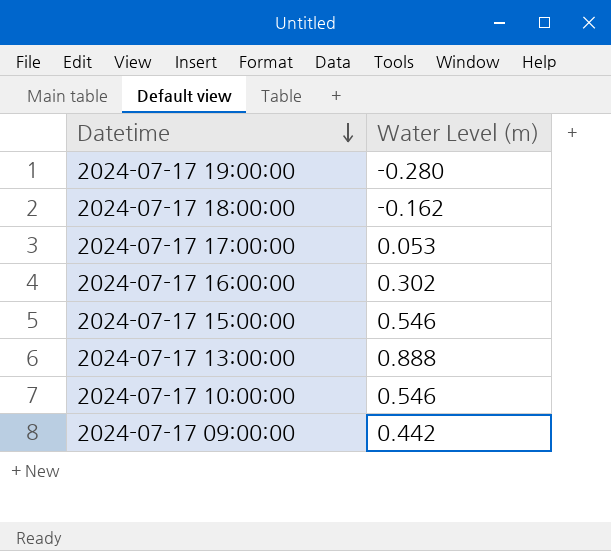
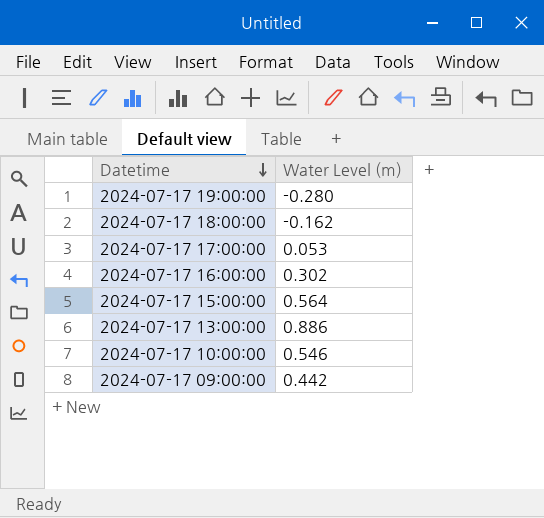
2024-07-17 15:00:00 | Water Level (m): 0.546 -> 0.564
2024-07-17 13:00:00 | Water Level (m): 0.888 -> 0.886

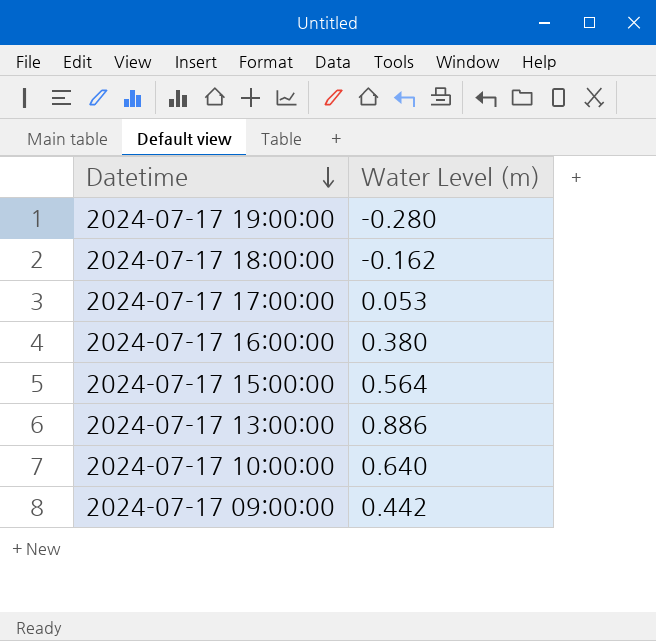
2024-07-17 16:00:00 | Water Level (m): 0.302 -> 0.380
2024-07-17 10:00:00 | Water Level (m): 0.546 -> 0.640

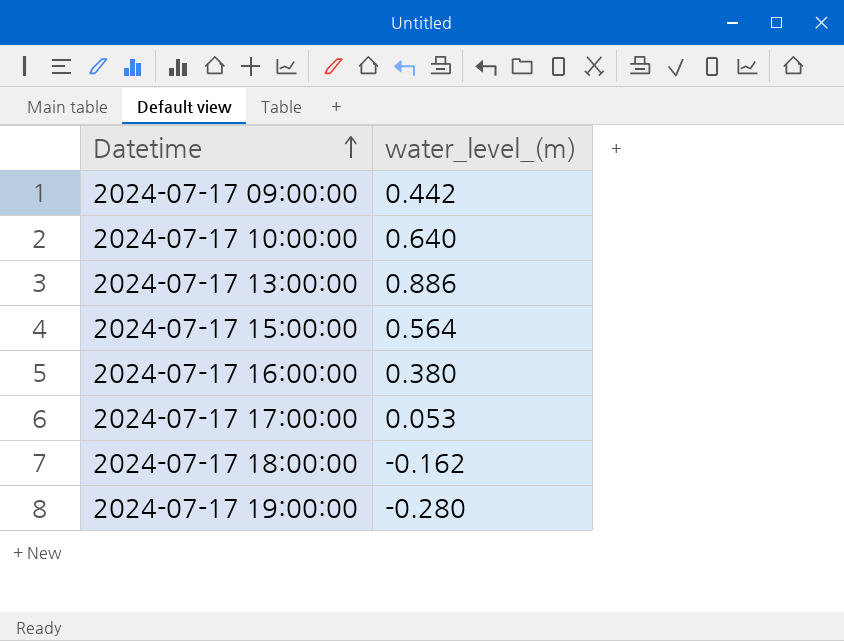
row order: Datetime descending -> Datetime ascending
column name: Water Level (m) -> water_level_(m)

